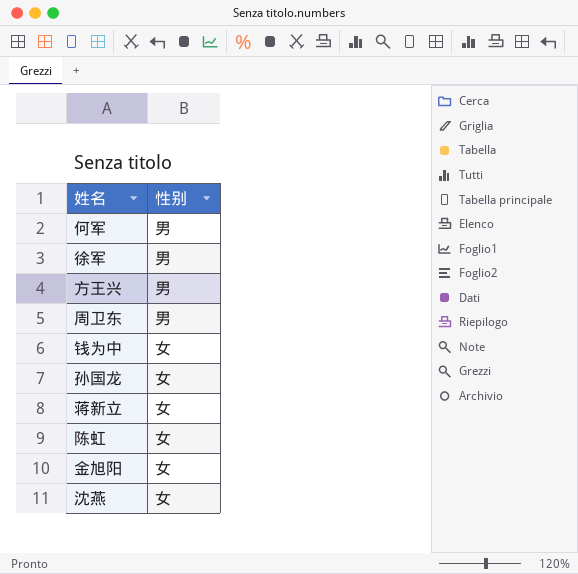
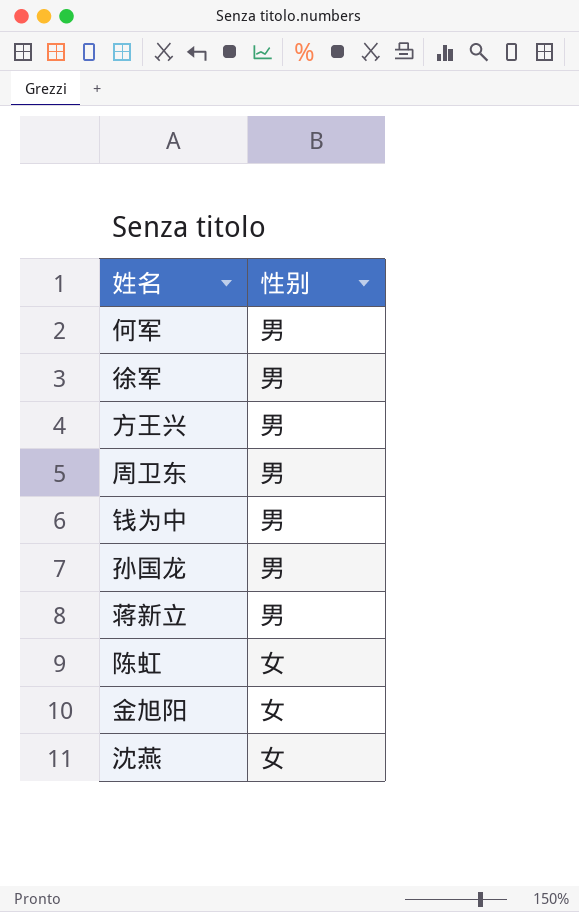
钱为中 | 性别: 女 -> 男
孙国龙 | 性别: 女 -> 男
蒋新立 | 性别: 女 -> 男

